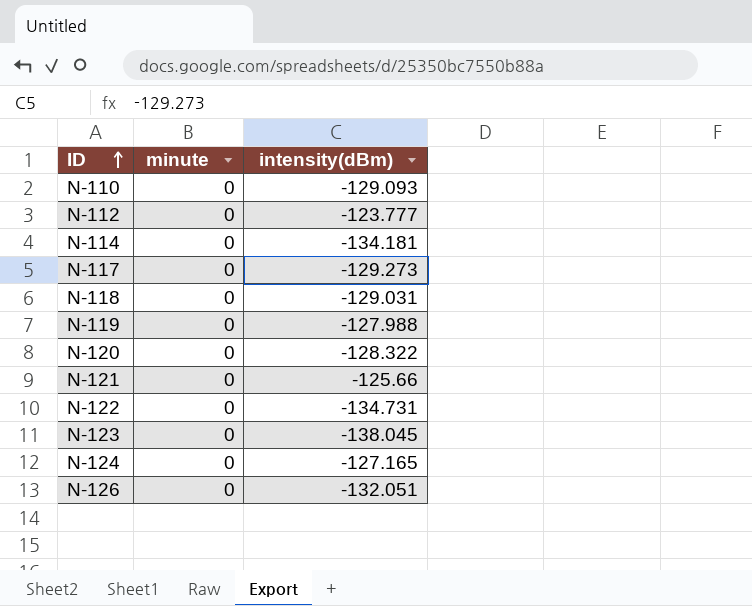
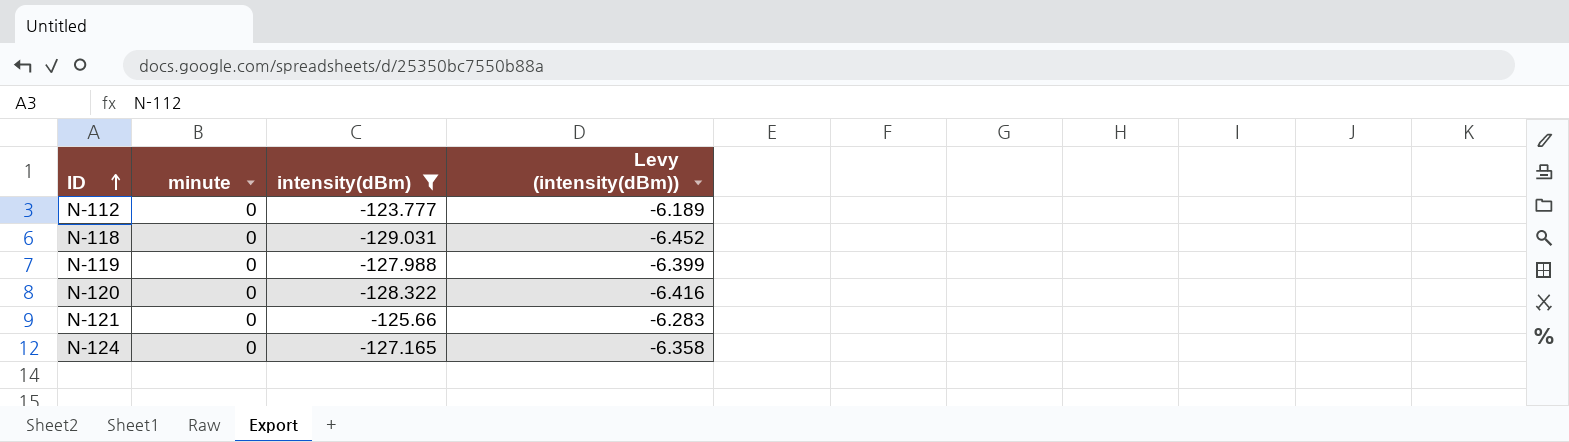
filter: none -> intensity(dBm) >= -129.031
column Levy (intensity(dBm)) | formula: none -> [intensity(dBm)] * 0.05

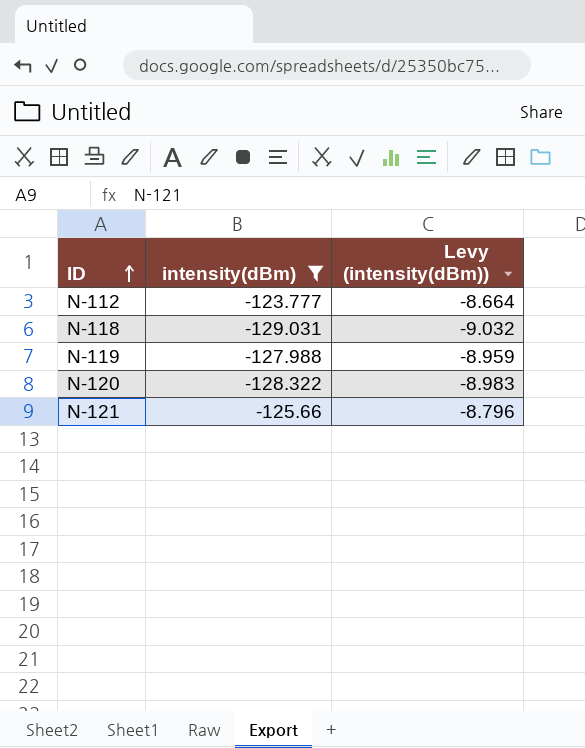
column minute | position: 2 -> none
column Levy (intensity(dBm)) | formula: [intensity(dBm)] * 0.05 -> [intensity(dBm)] * 0.07
row N-124: 0 | -127.165 | -6.358 -> none

